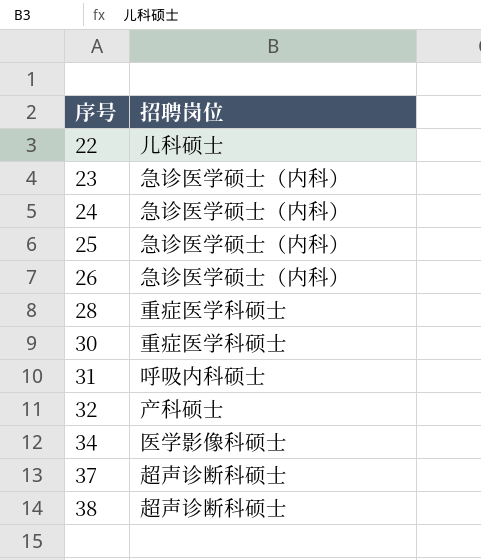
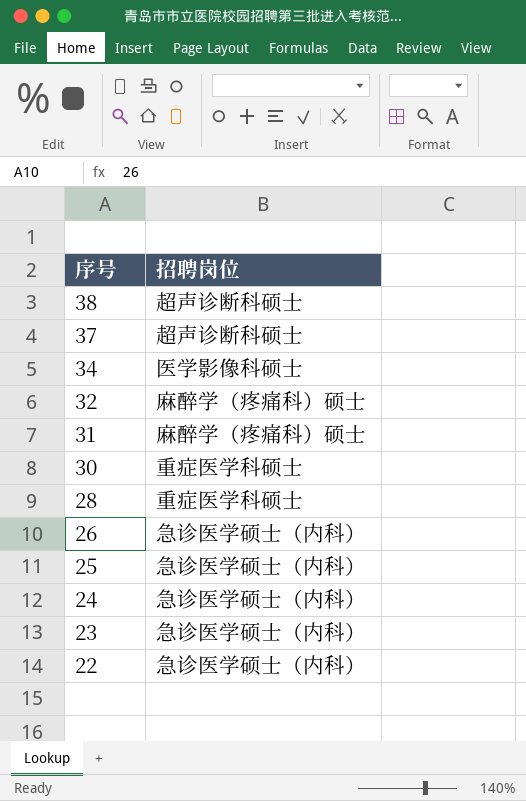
row order: 序号 ascending -> 序号 descending
32 | 招聘岗位: 产科硕士 -> 麻醉学（疼痛科）硕士
31 | 招聘岗位: 呼吸内科硕士 -> 麻醉学（疼痛科）硕士
22 | 招聘岗位: 儿科硕士 -> 急诊医学硕士（内科）

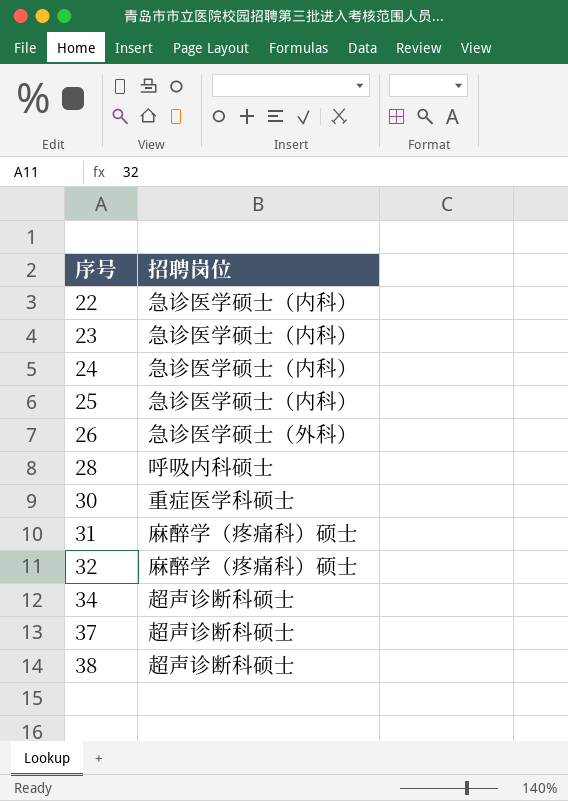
row order: 序号 descending -> 序号 ascending
26 | 招聘岗位: 急诊医学硕士（内科） -> 急诊医学硕士（外科）
28 | 招聘岗位: 重症医学科硕士 -> 呼吸内科硕士
34 | 招聘岗位: 医学影像科硕士 -> 超声诊断科硕士

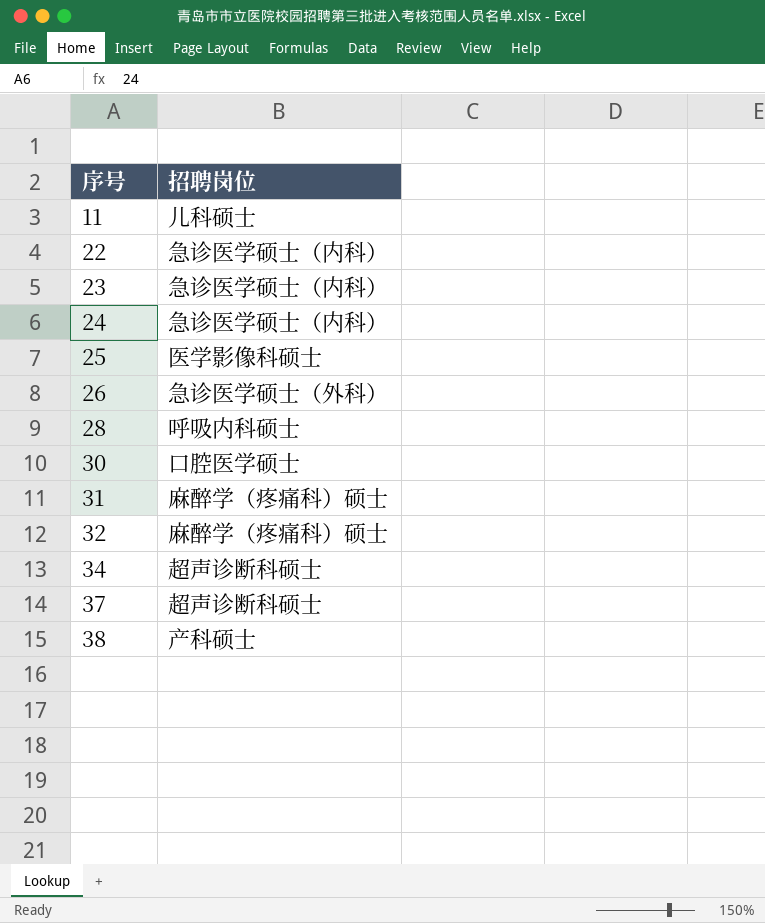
row 11: none -> 儿科硕士
25 | 招聘岗位: 急诊医学硕士（内科） -> 医学影像科硕士
30 | 招聘岗位: 重症医学科硕士 -> 口腔医学硕士
38 | 招聘岗位: 超声诊断科硕士 -> 产科硕士

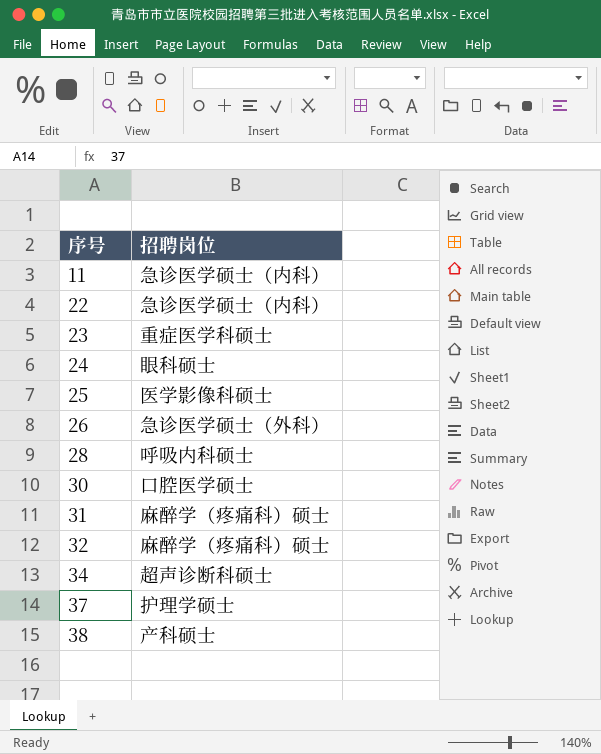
11 | 招聘岗位: 儿科硕士 -> 急诊医学硕士（内科）
23 | 招聘岗位: 急诊医学硕士（内科） -> 重症医学科硕士
24 | 招聘岗位: 急诊医学硕士（内科） -> 眼科硕士
37 | 招聘岗位: 超声诊断科硕士 -> 护理学硕士

